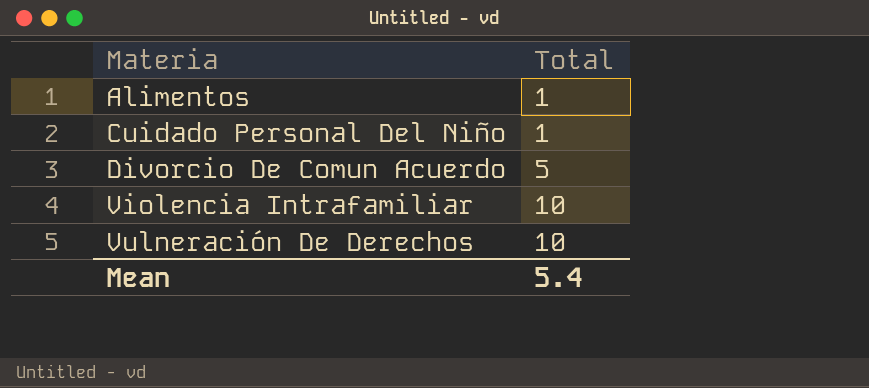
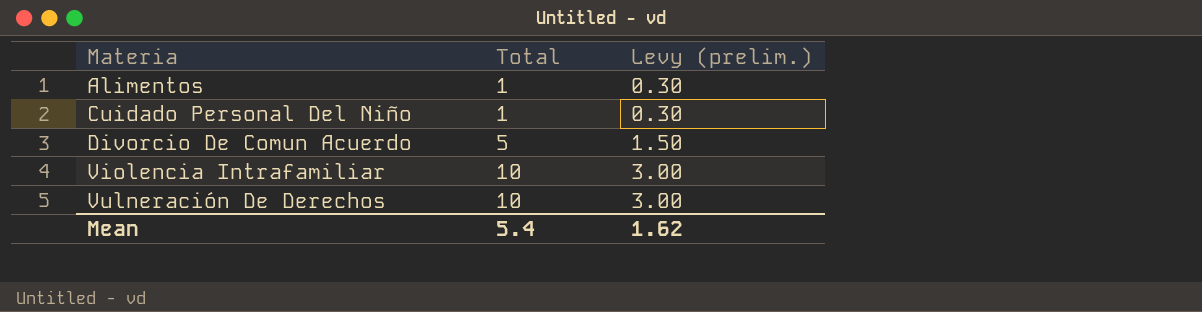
column Levy (prelim.) | formula: none -> [Total] * 0.3

